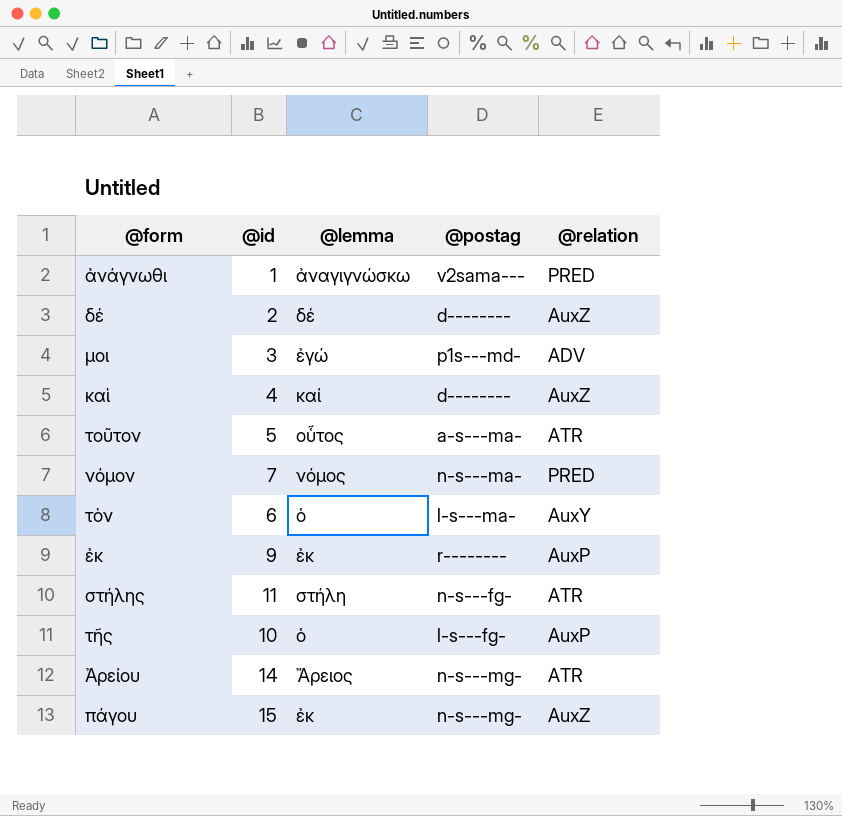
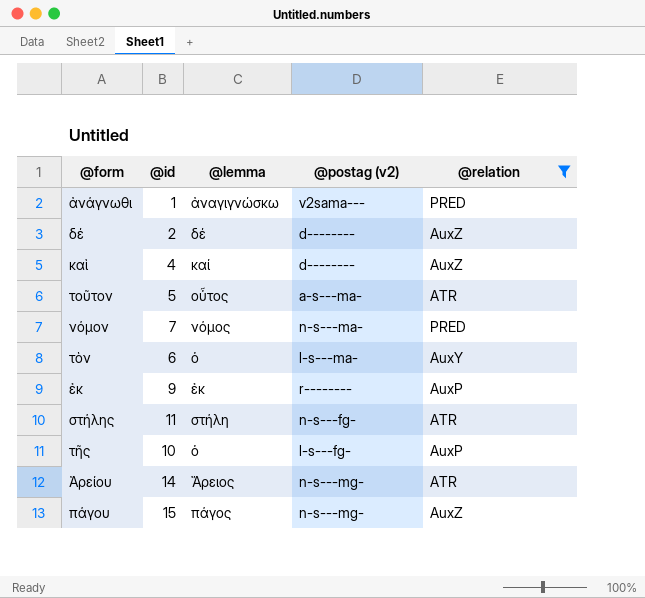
filter: none -> @relation != ADV
column name: @postag -> @postag (v2)
πάγου | @lemma: ἐκ -> πάγος

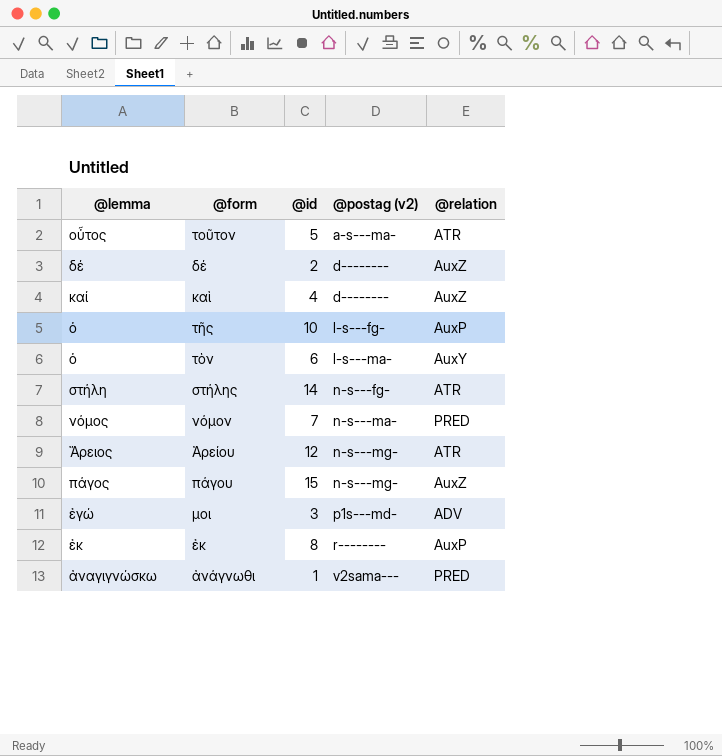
filter: @relation != ADV -> none
row order: none -> @postag (v2) ascending
column @lemma | position: 3 -> 1
στήλης | @id: 11 -> 14
Ἀρείου | @id: 14 -> 12
ἐκ | @id: 9 -> 8

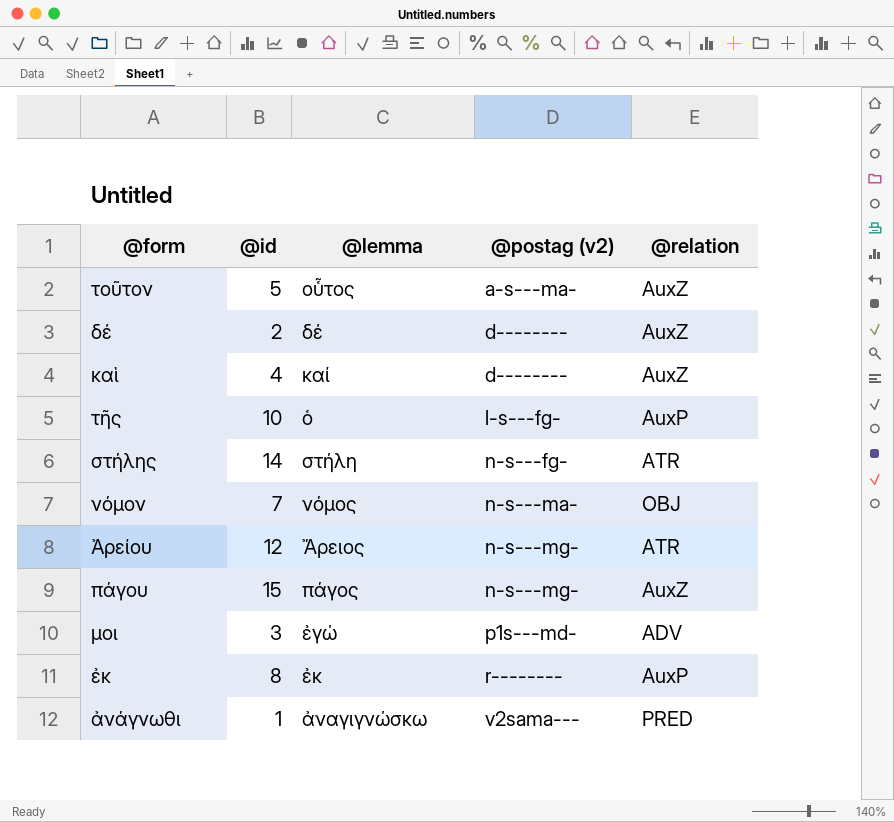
column @lemma | position: 1 -> 3
row τὸν: ὁ | 6 | l-s---ma- | AuxY -> none
τοῦτον | @relation: ATR -> AuxZ
νόμον | @relation: PRED -> OBJ

